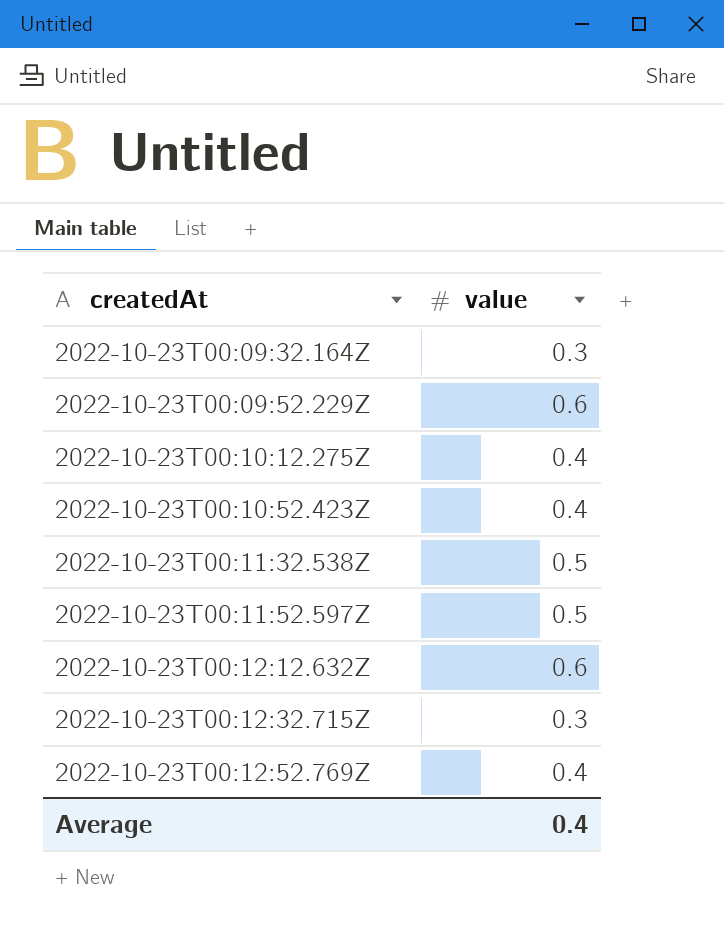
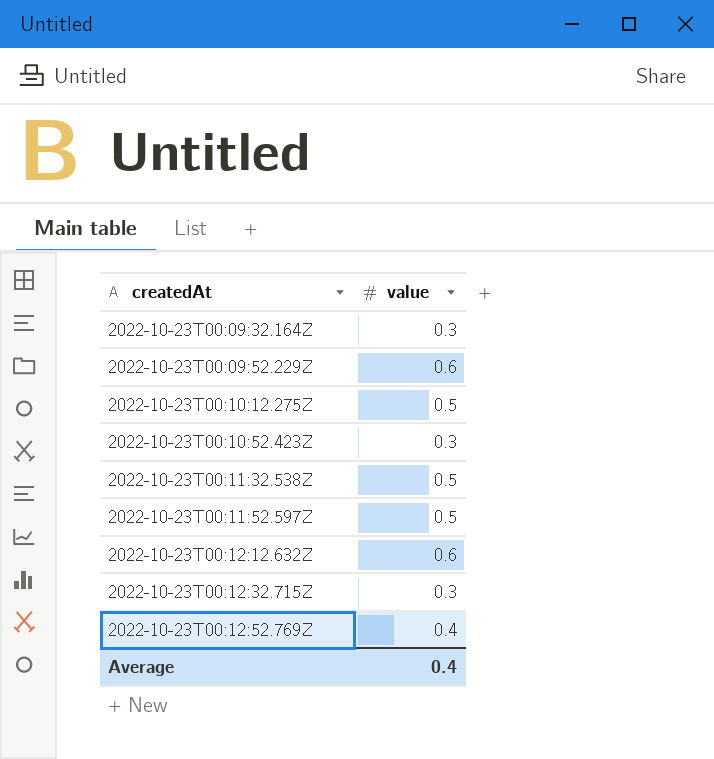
2022-10-23T00:10:12.275Z | value: 0.4 -> 0.5
2022-10-23T00:10:52.423Z | value: 0.4 -> 0.3

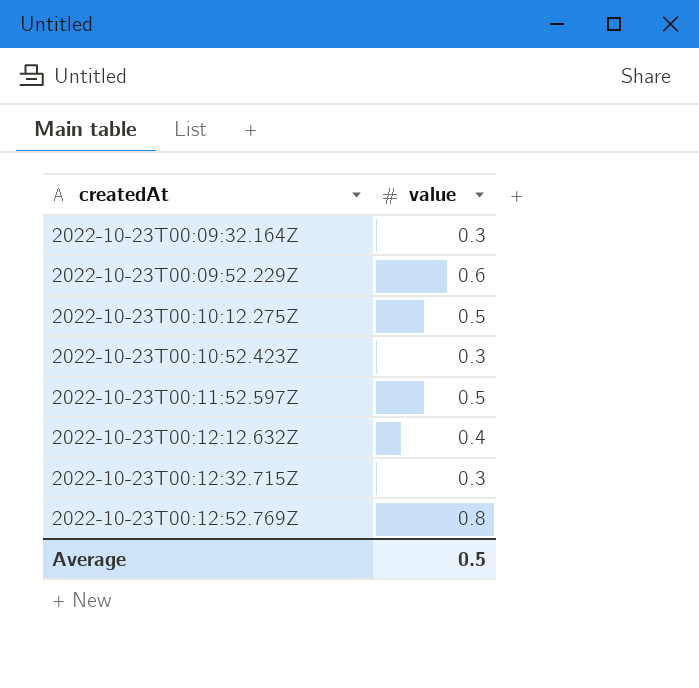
row 2022-10-23T00:11:32.538Z: 0.5 -> none
2022-10-23T00:12:12.632Z | value: 0.6 -> 0.4
2022-10-23T00:12:52.769Z | value: 0.4 -> 0.8
Average | value: 0.4 -> 0.5

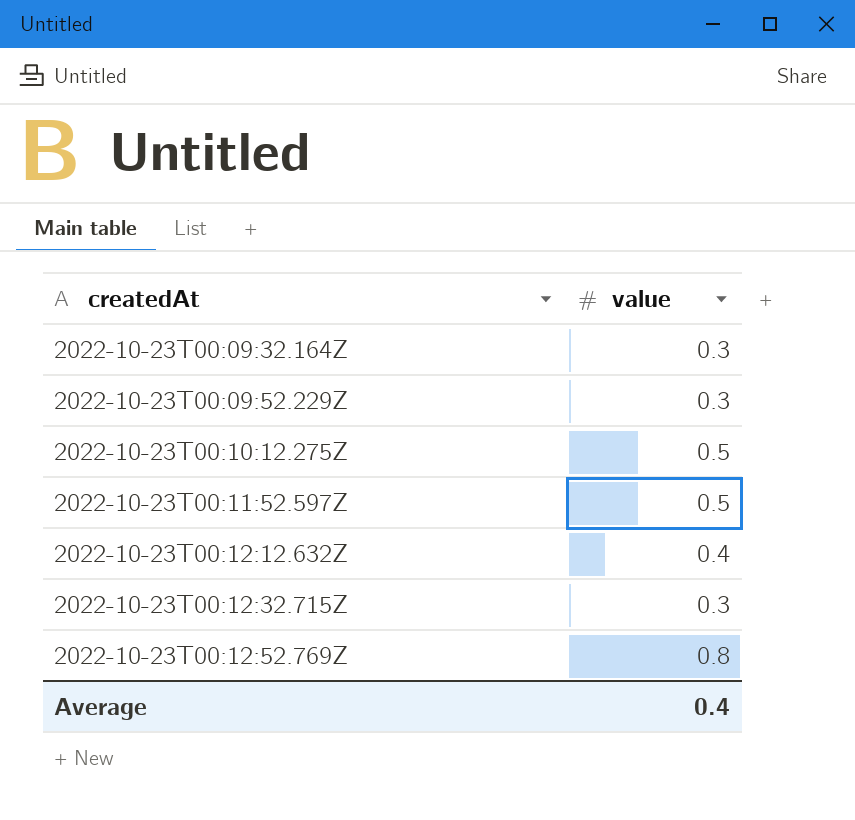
row 2022-10-23T00:10:52.423Z: 0.3 -> none
2022-10-23T00:09:52.229Z | value: 0.6 -> 0.3
Average | value: 0.5 -> 0.4

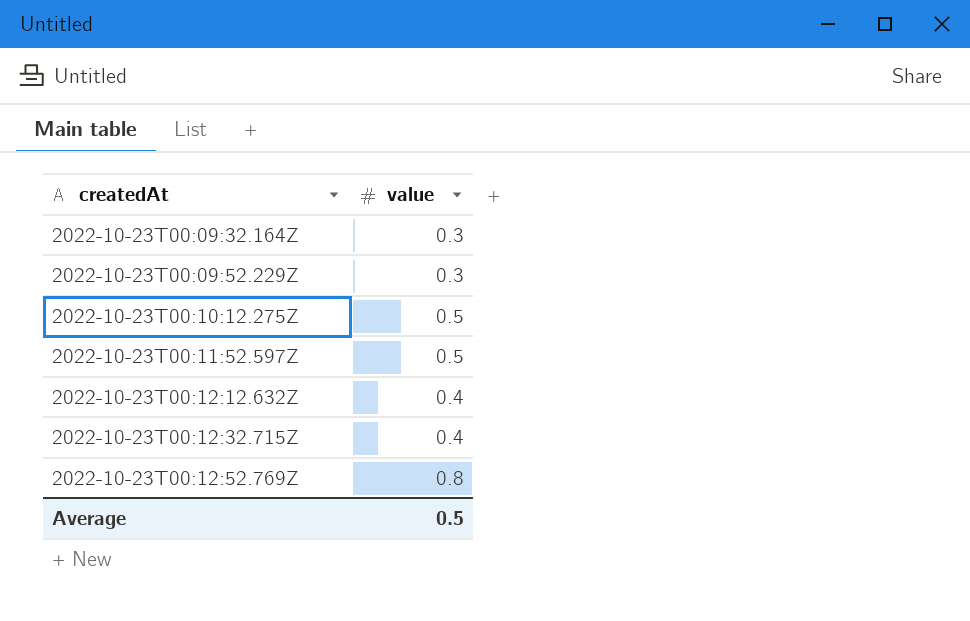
2022-10-23T00:12:32.715Z | value: 0.3 -> 0.4
Average | value: 0.4 -> 0.5

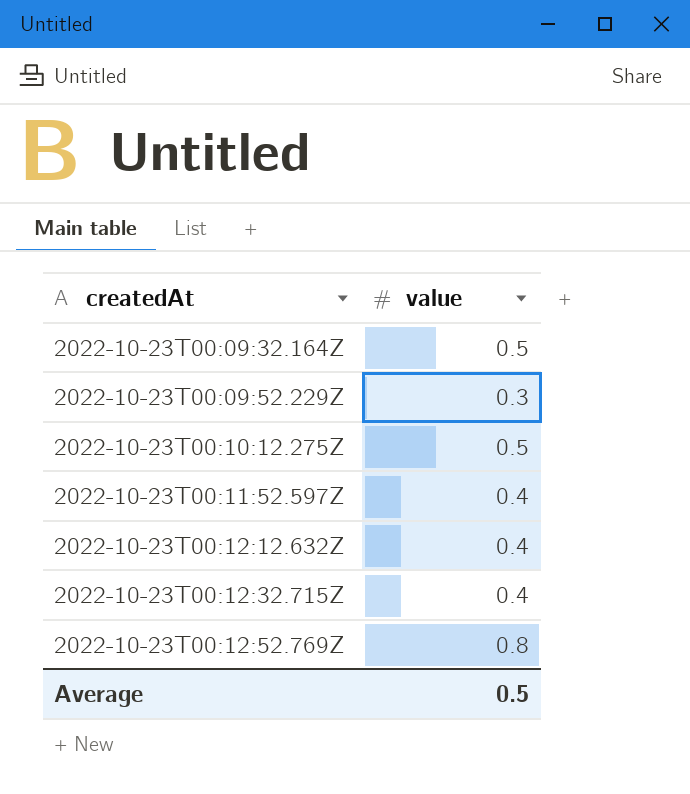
2022-10-23T00:09:32.164Z | value: 0.3 -> 0.5
2022-10-23T00:11:52.597Z | value: 0.5 -> 0.4

